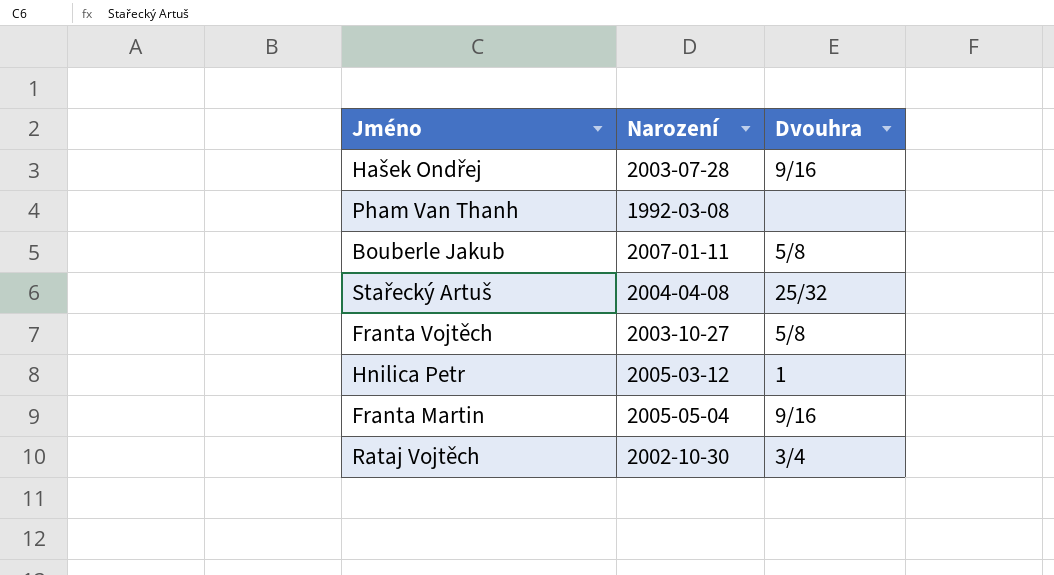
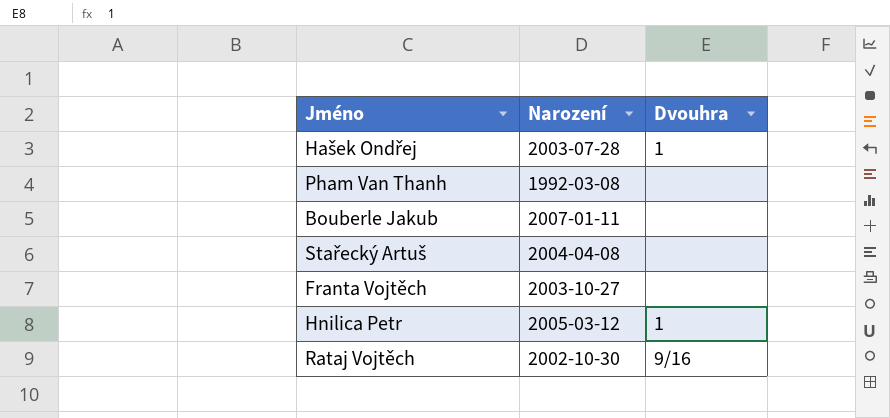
row Franta Martin: 2005-05-04 | 9/16 -> none
Hašek Ondřej | Dvouhra: 9/16 -> 1
Bouberle Jakub | Dvouhra: 5/8 -> none
Stařecký Artuš | Dvouhra: 25/32 -> none
Franta Vojtěch | Dvouhra: 5/8 -> none
Rataj Vojtěch | Dvouhra: 3/4 -> 9/16

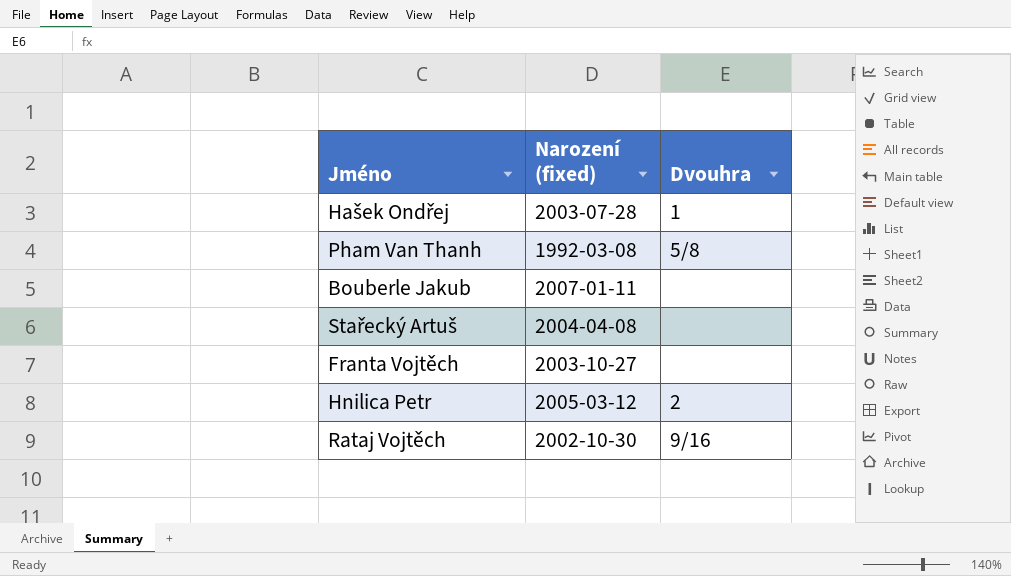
column name: Narození -> Narození (fixed)
Pham Van Thanh | Dvouhra: none -> 5/8
Hnilica Petr | Dvouhra: 1 -> 2

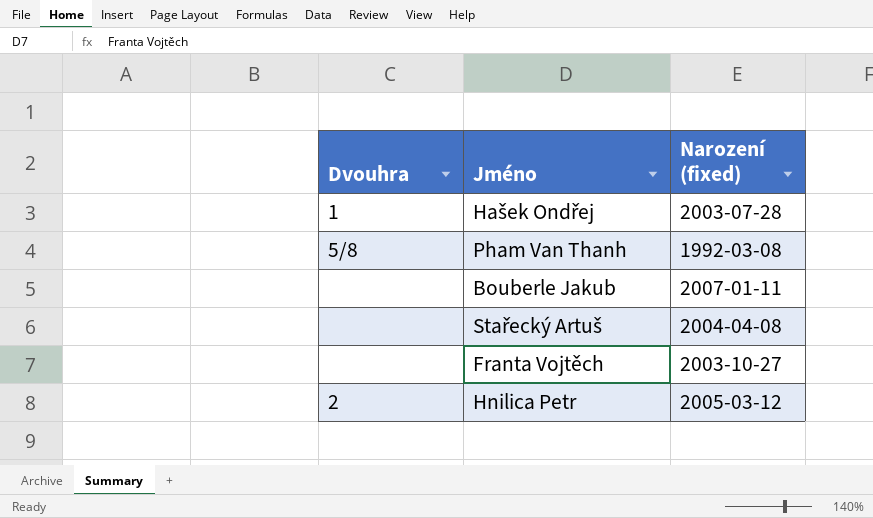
column Dvouhra | position: 3 -> 1
row Rataj Vojtěch: 2002-10-30 | 9/16 -> none

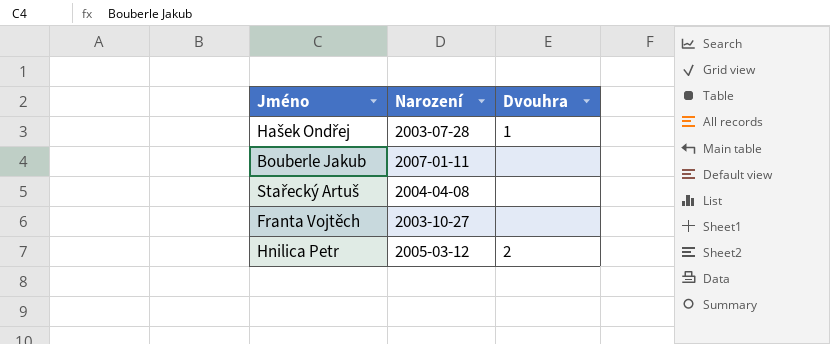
column name: Narození (fixed) -> Narození
column Dvouhra | position: 1 -> 3
row Pham Van Thanh: 5/8 | 1992-03-08 -> none

